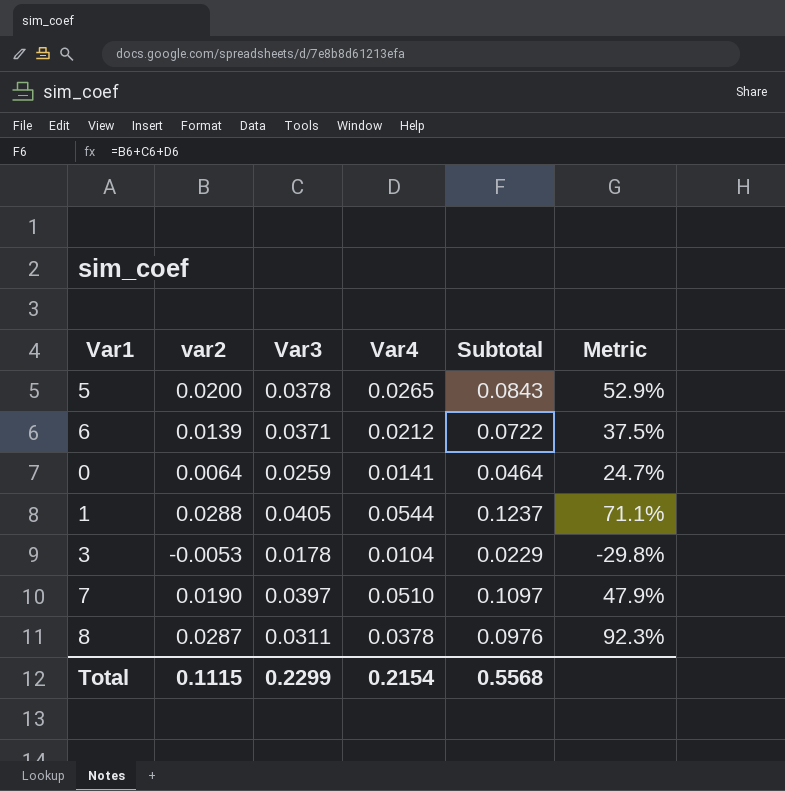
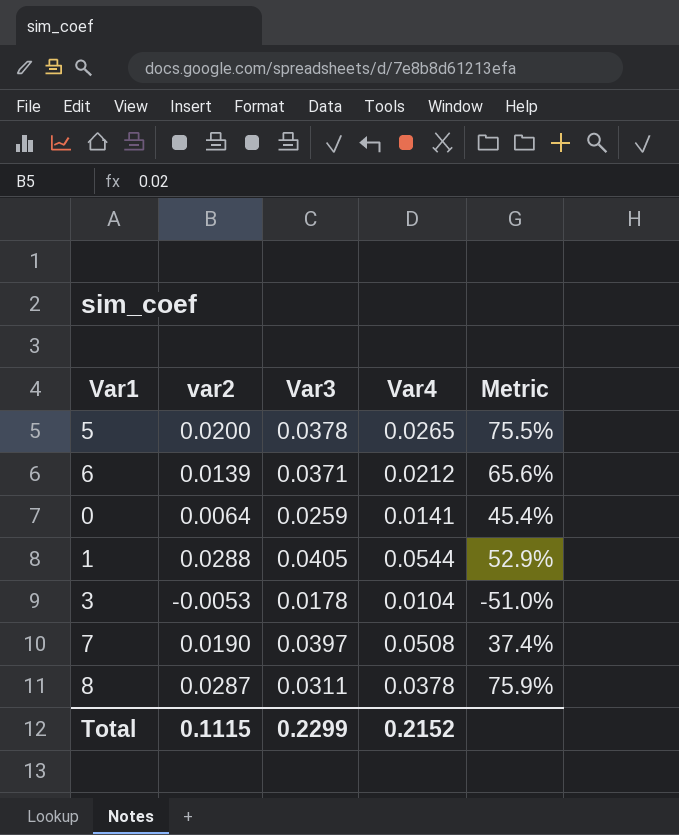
column Subtotal | formula: [var2] + [Var3] + [Var4] -> none
column Metric | formula: [var2] / [Var3] -> [var2] / [Var4]
7 | Var4: 0.0510 -> 0.0508
Total | Var4: 0.2154 -> 0.2152

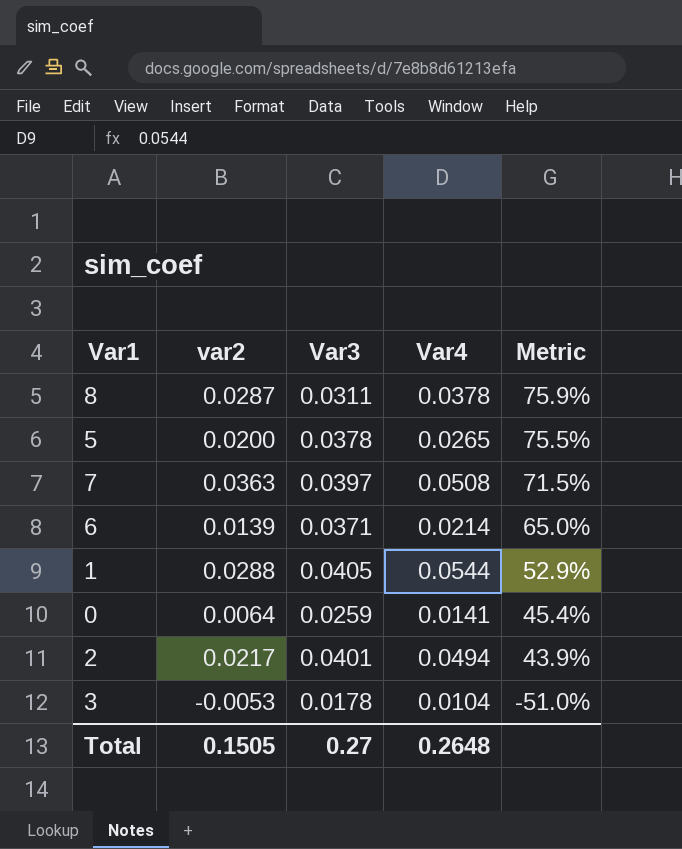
row order: none -> Metric descending
7 | var2: 0.0190 -> 0.0363
7 | Metric: 37.4% -> 71.5%
6 | Var4: 0.0212 -> 0.0214
6 | Metric: 65.6% -> 65.0%
row 2: none -> 0.0217 | 0.0401 | 0.0494 | 43.9%
Total | var2: 0.1115 -> 0.1505
Total | Var3: 0.2299 -> 0.27
Total | Var4: 0.2152 -> 0.2648

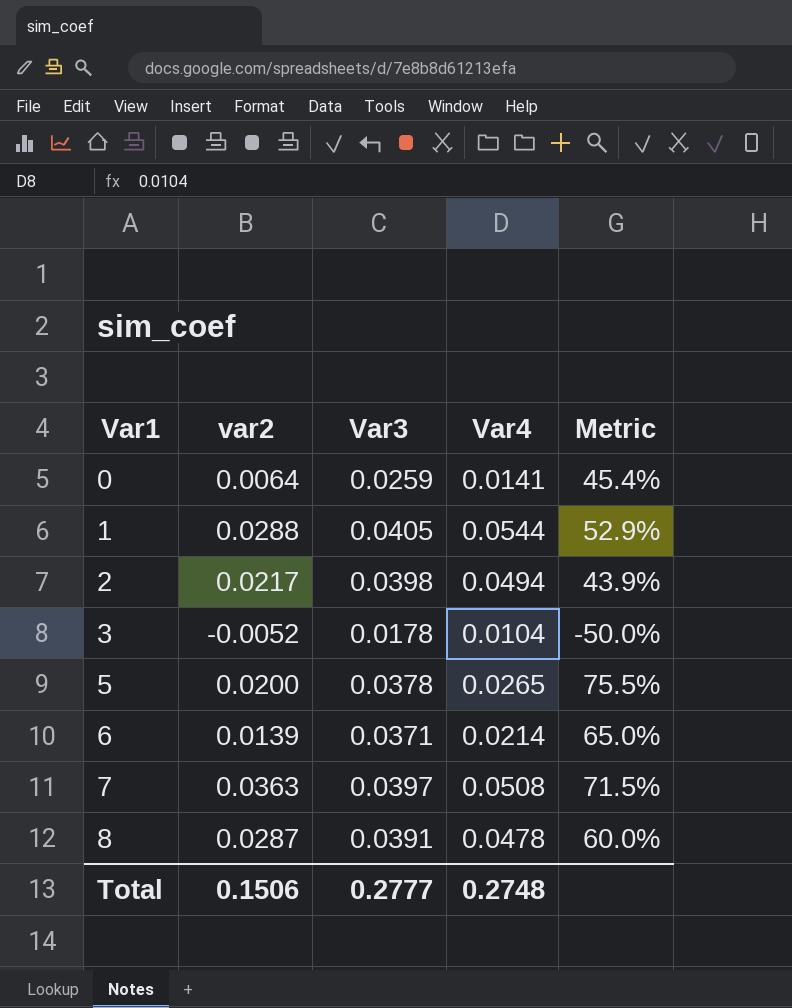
row order: Metric descending -> Var1 ascending
2 | Var3: 0.0401 -> 0.0398
3 | var2: -0.0053 -> -0.0052
3 | Metric: -51.0% -> -50.0%
8 | Var3: 0.0311 -> 0.0391
8 | Var4: 0.0378 -> 0.0478
8 | Metric: 75.9% -> 60.0%
Total | var2: 0.1505 -> 0.1506
Total | Var3: 0.27 -> 0.2777
Total | Var4: 0.2648 -> 0.2748

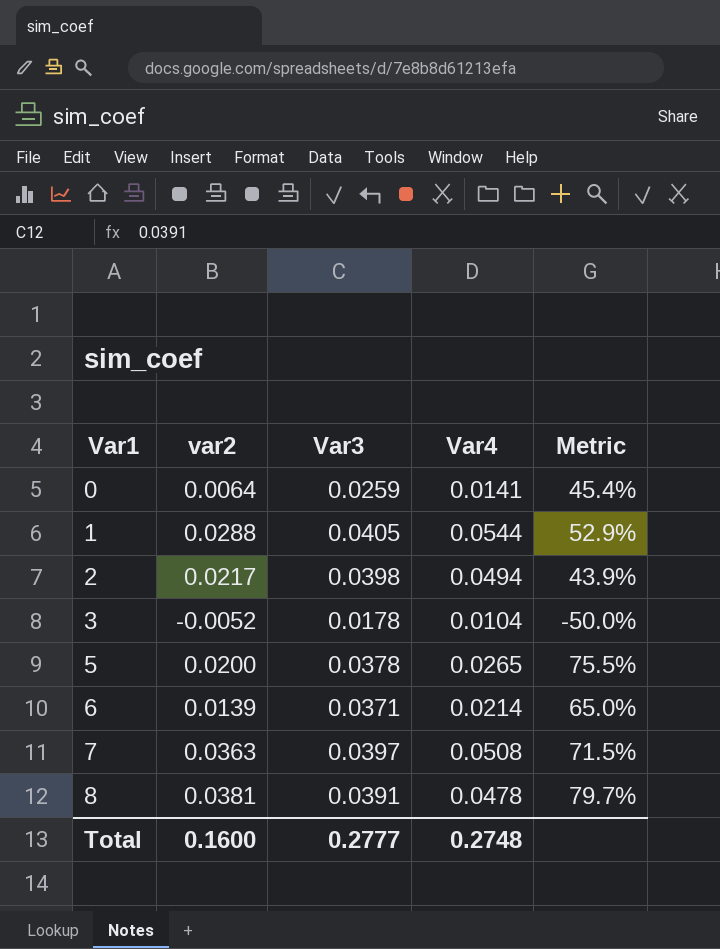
8 | var2: 0.0287 -> 0.0381
8 | Metric: 60.0% -> 79.7%
Total | var2: 0.1506 -> 0.1600

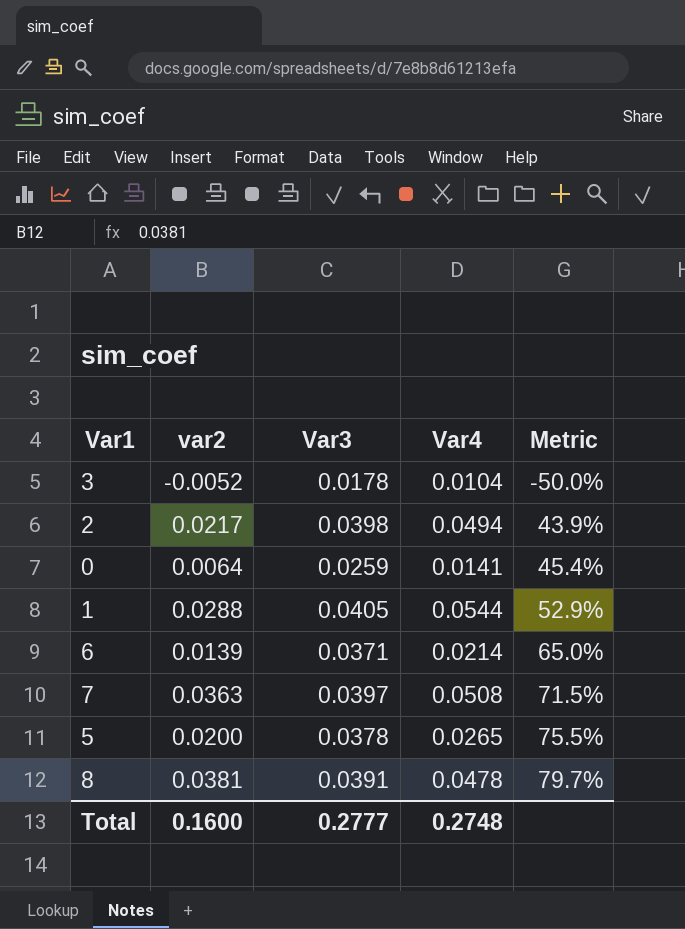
row order: Var1 ascending -> Metric ascending

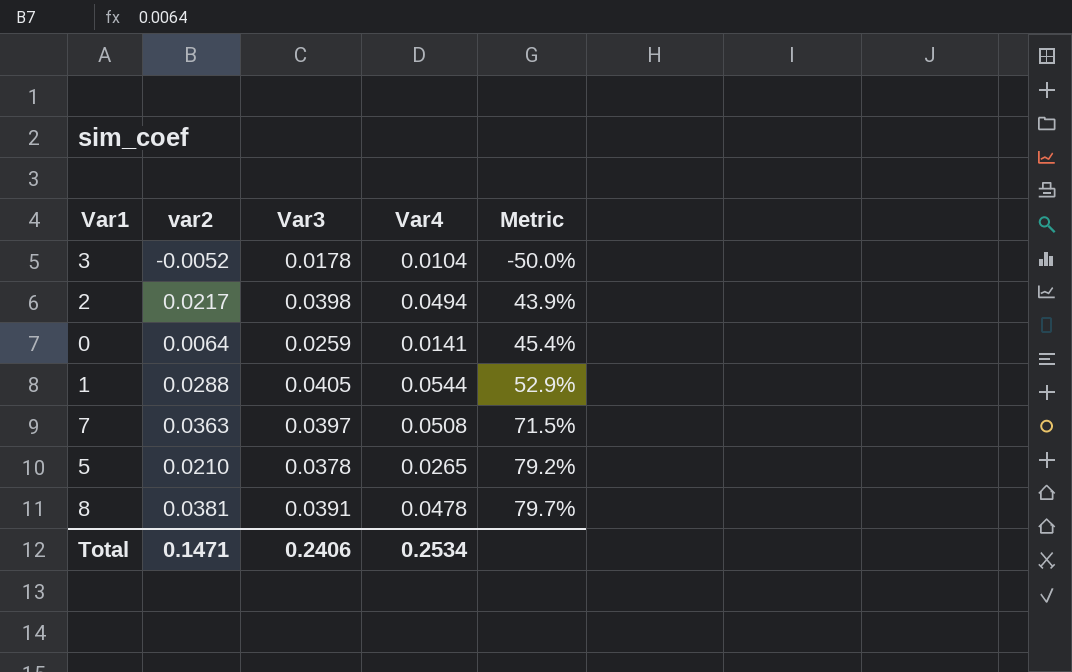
row 6: 0.0139 | 0.0371 | 0.0214 | 65.0% -> none
5 | var2: 0.0200 -> 0.0210
5 | Metric: 75.5% -> 79.2%
Total | var2: 0.1600 -> 0.1471
Total | Var3: 0.2777 -> 0.2406
Total | Var4: 0.2748 -> 0.2534

